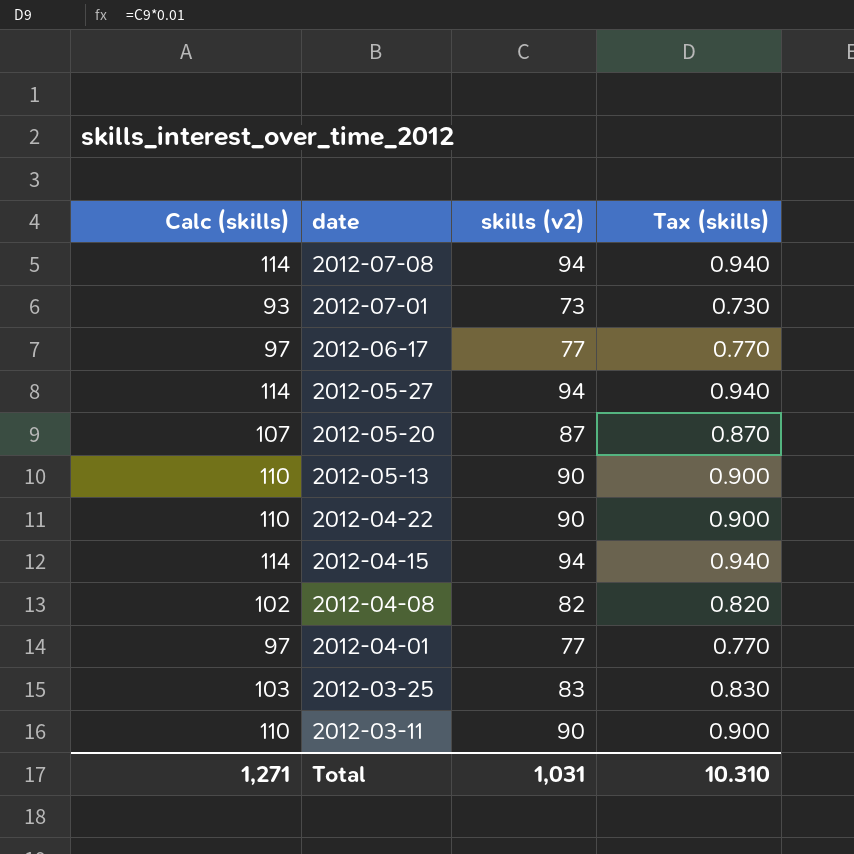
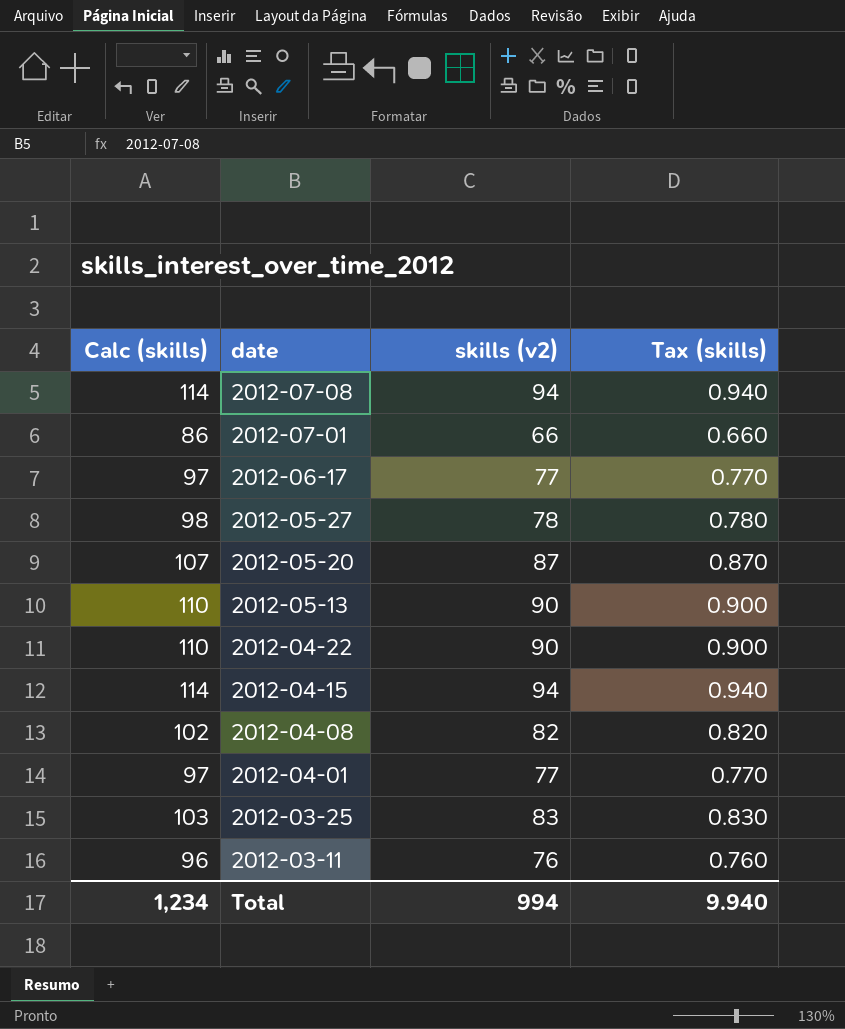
2012-07-01 | Calc (skills): 93 -> 86
2012-07-01 | skills (v2): 73 -> 66
2012-07-01 | Tax (skills): 0.730 -> 0.660
2012-05-27 | Calc (skills): 114 -> 98
2012-05-27 | skills (v2): 94 -> 78
2012-05-27 | Tax (skills): 0.940 -> 0.780
2012-03-11 | Calc (skills): 110 -> 96
2012-03-11 | skills (v2): 90 -> 76
2012-03-11 | Tax (skills): 0.900 -> 0.760
Total | Calc (skills): 1,271 -> 1,234
Total | skills (v2): 1,031 -> 994
Total | Tax (skills): 10.310 -> 9.940

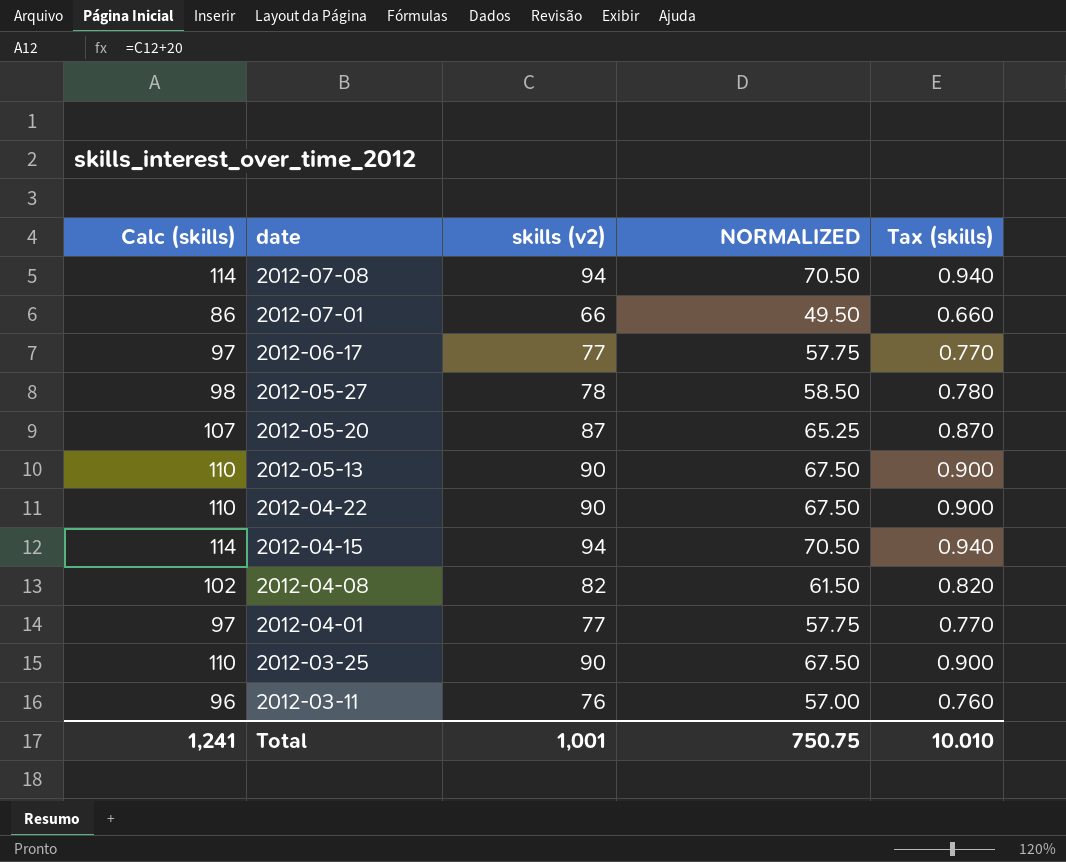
column NORMALIZED | formula: none -> [skills (v2)] * 0.75
2012-03-25 | Calc (skills): 103 -> 110
2012-03-25 | skills (v2): 83 -> 90
2012-03-25 | Tax (skills): 0.830 -> 0.900
Total | Calc (skills): 1,234 -> 1,241
Total | skills (v2): 994 -> 1,001
Total | Tax (skills): 9.940 -> 10.010

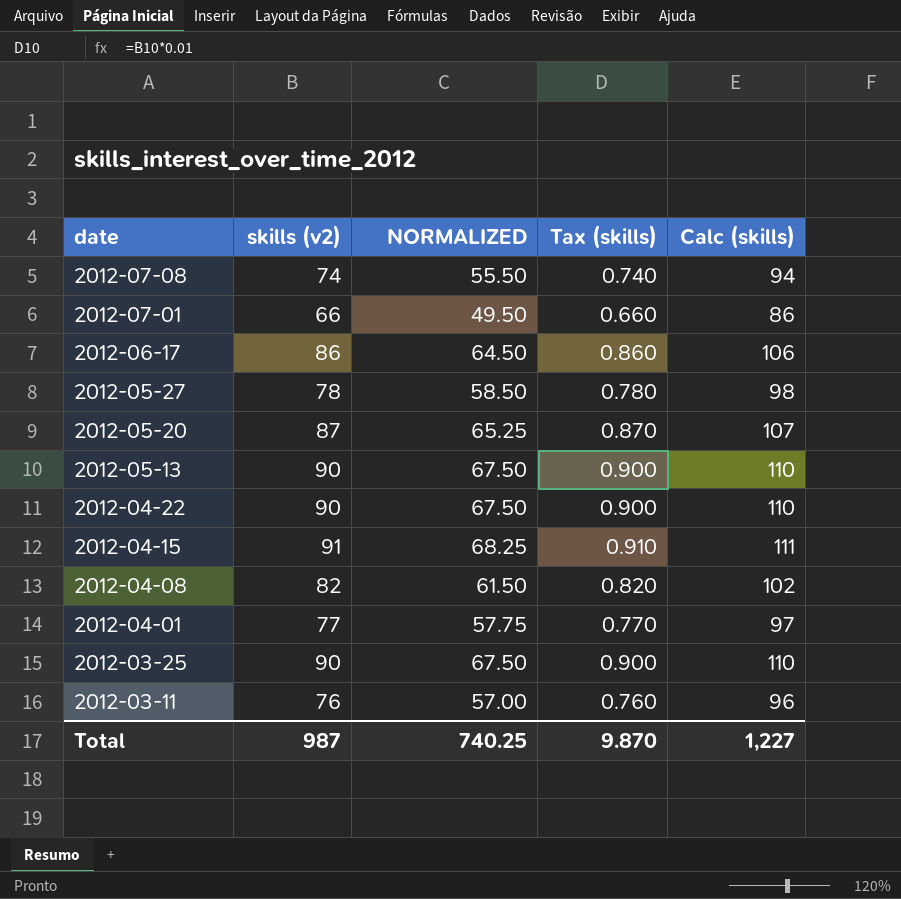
column Calc (skills) | position: 1 -> 5
2012-07-08 | skills (v2): 94 -> 74
2012-07-08 | NORMALIZED: 70.50 -> 55.50
2012-07-08 | Tax (skills): 0.940 -> 0.740
2012-07-08 | Calc (skills): 114 -> 94
2012-06-17 | skills (v2): 77 -> 86
2012-06-17 | NORMALIZED: 57.75 -> 64.50
2012-06-17 | Tax (skills): 0.770 -> 0.860
2012-06-17 | Calc (skills): 97 -> 106
2012-04-15 | skills (v2): 94 -> 91
2012-04-15 | NORMALIZED: 70.50 -> 68.25
2012-04-15 | Tax (skills): 0.940 -> 0.910
2012-04-15 | Calc (skills): 114 -> 111
Total | skills (v2): 1,001 -> 987
Total | NORMALIZED: 750.75 -> 740.25
Total | Tax (skills): 10.010 -> 9.870
Total | Calc (skills): 1,241 -> 1,227

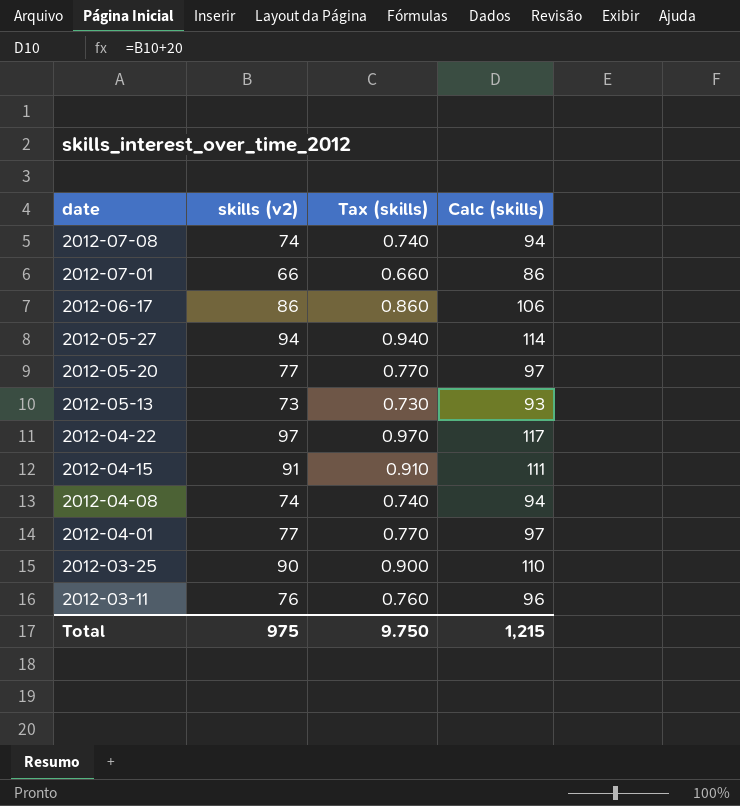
column NORMALIZED | formula: [skills (v2)] * 0.75 -> none
2012-05-27 | skills (v2): 78 -> 94
2012-05-27 | Tax (skills): 0.780 -> 0.940
2012-05-27 | Calc (skills): 98 -> 114
2012-05-20 | skills (v2): 87 -> 77
2012-05-20 | Tax (skills): 0.870 -> 0.770
2012-05-20 | Calc (skills): 107 -> 97
2012-05-13 | skills (v2): 90 -> 73
2012-05-13 | Tax (skills): 0.900 -> 0.730
2012-05-13 | Calc (skills): 110 -> 93
2012-04-22 | skills (v2): 90 -> 97
2012-04-22 | Tax (skills): 0.900 -> 0.970
2012-04-22 | Calc (skills): 110 -> 117
2012-04-08 | skills (v2): 82 -> 74
2012-04-08 | Tax (skills): 0.820 -> 0.740
2012-04-08 | Calc (skills): 102 -> 94
Total | skills (v2): 987 -> 975
Total | Tax (skills): 9.870 -> 9.750
Total | Calc (skills): 1,227 -> 1,215

